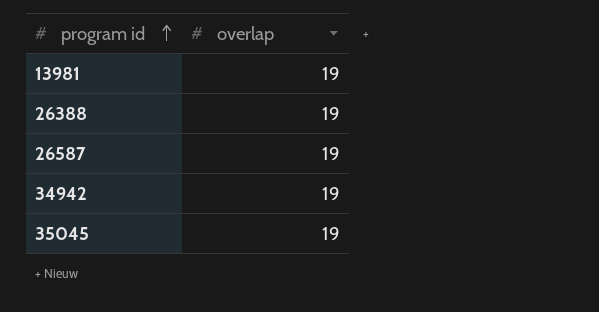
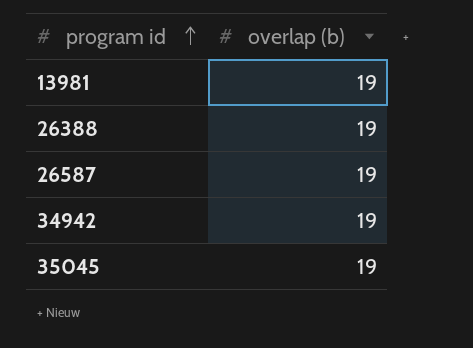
column name: overlap -> overlap (b)

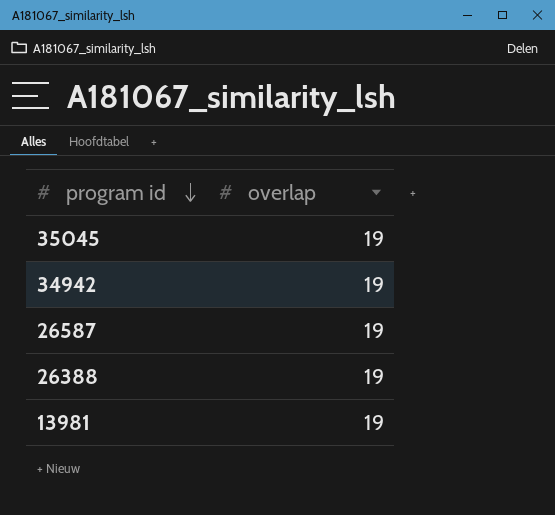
row order: program id ascending -> program id descending
column name: overlap (b) -> overlap

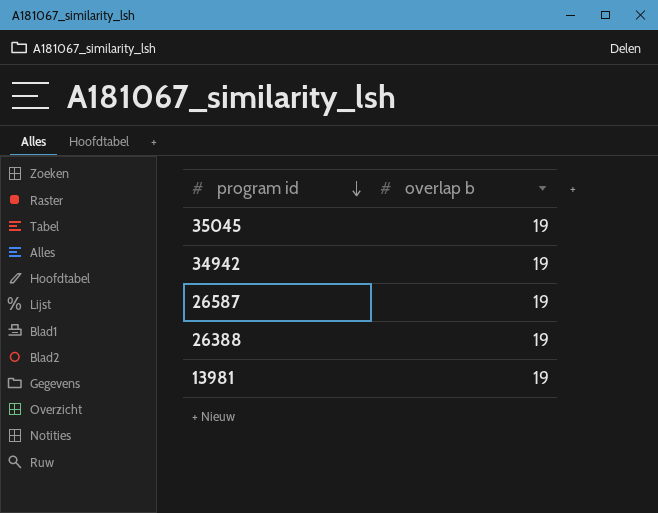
column name: overlap -> overlap b

